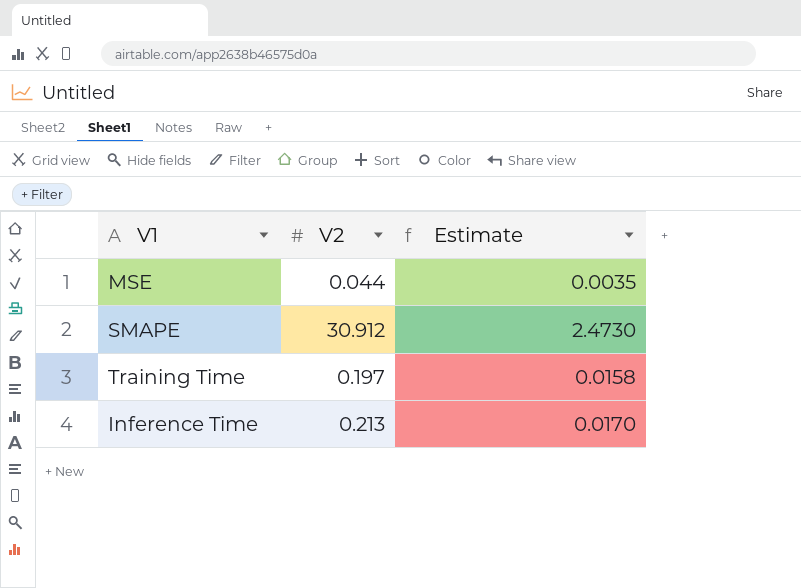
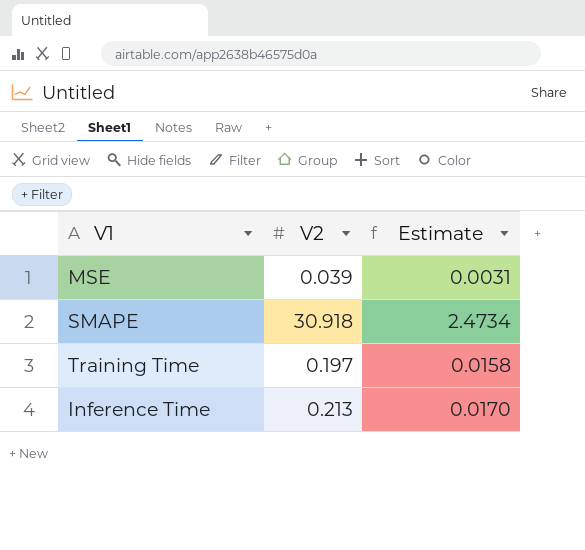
MSE | V2: 0.044 -> 0.039
MSE | Estimate: 0.0035 -> 0.0031
SMAPE | V2: 30.912 -> 30.918
SMAPE | Estimate: 2.4730 -> 2.4734

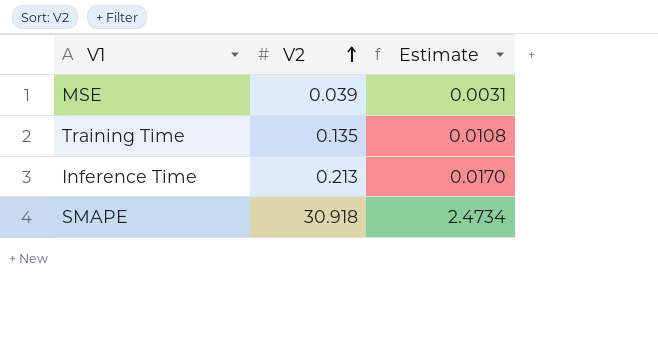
row order: none -> V2 ascending
Training Time | V2: 0.197 -> 0.135
Training Time | Estimate: 0.0158 -> 0.0108

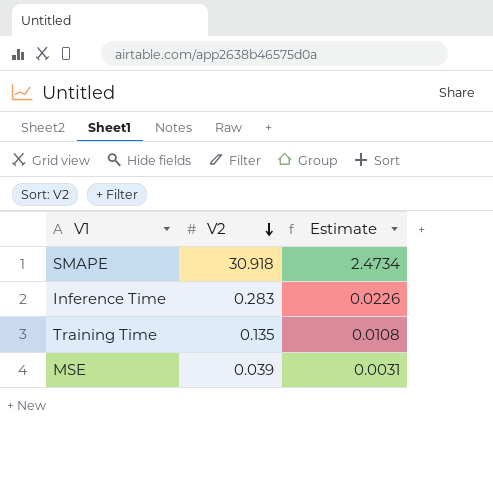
row order: V2 ascending -> V2 descending
Inference Time | V2: 0.213 -> 0.283
Inference Time | Estimate: 0.0170 -> 0.0226

